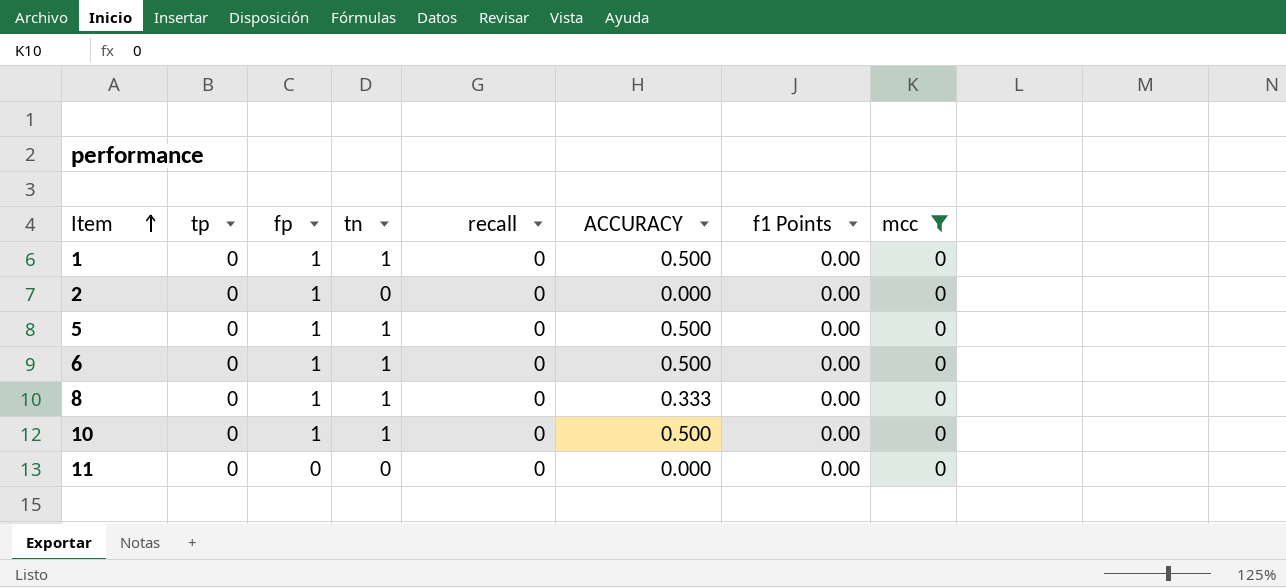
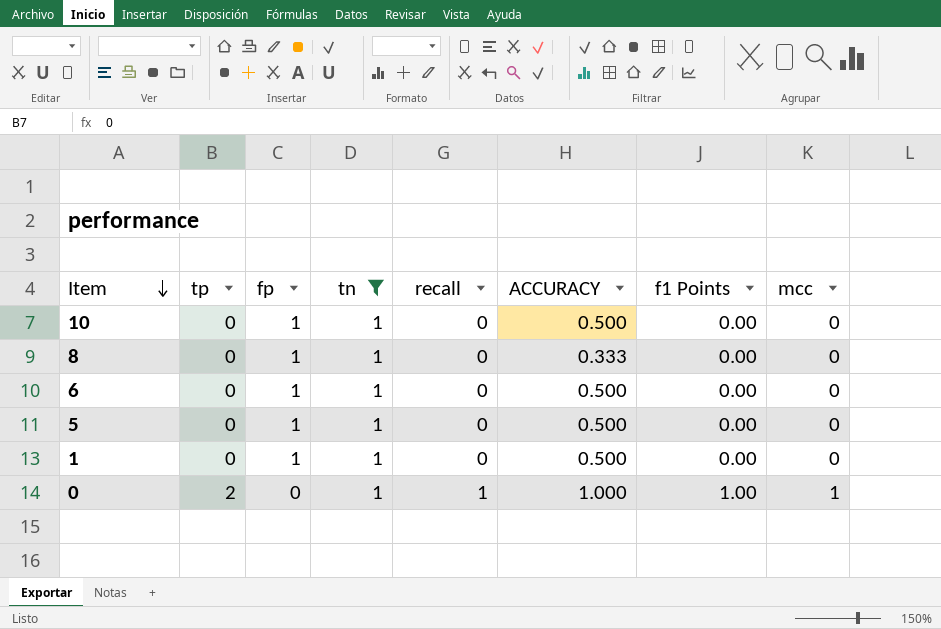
filter: mcc = 0 -> tn = 1
row order: Item ascending -> Item descending

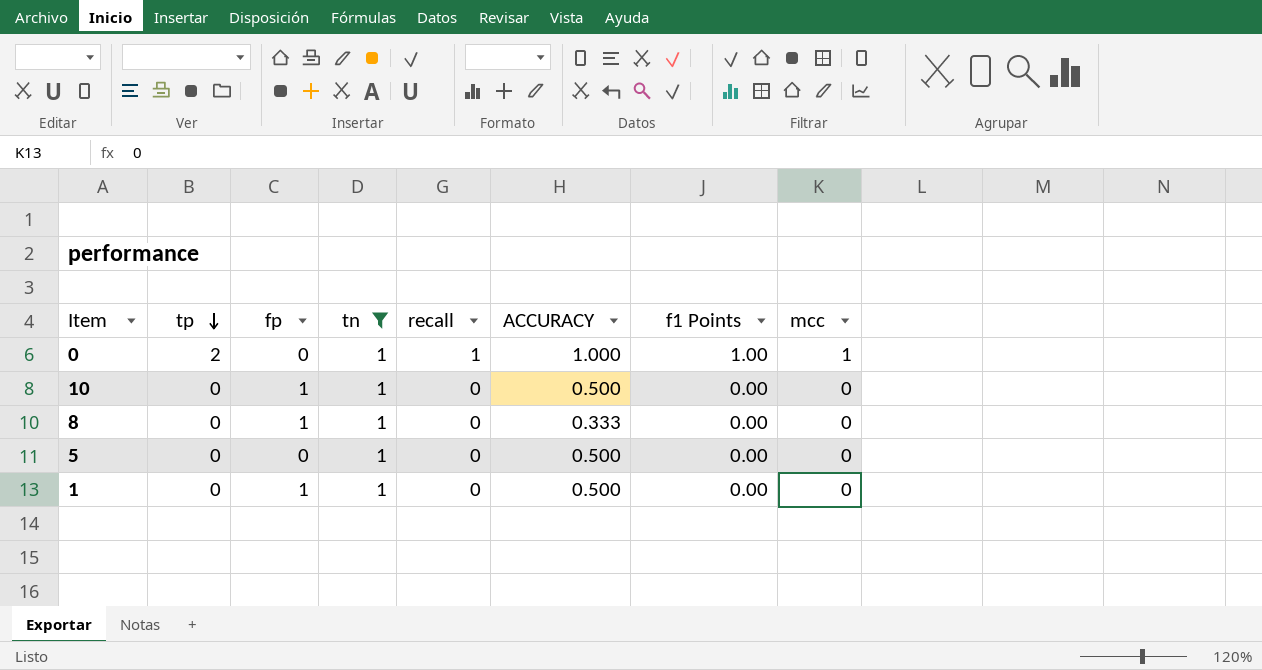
row order: Item descending -> tp descending
row 6: 0 | 1 | 1 | 0 | 0.500 | 0.00 | 0 -> none
5 | fp: 1 -> 0

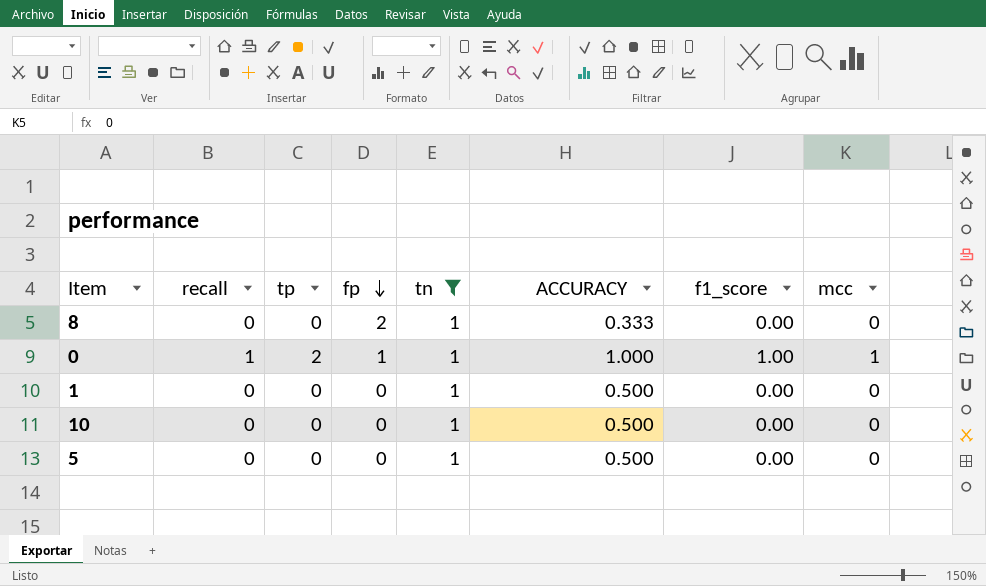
row order: tp descending -> fp descending
column recall | position: 5 -> 2
column name: f1 Points -> f1_score
8 | fp: 1 -> 2
0 | fp: 0 -> 1
1 | fp: 1 -> 0
10 | fp: 1 -> 0

